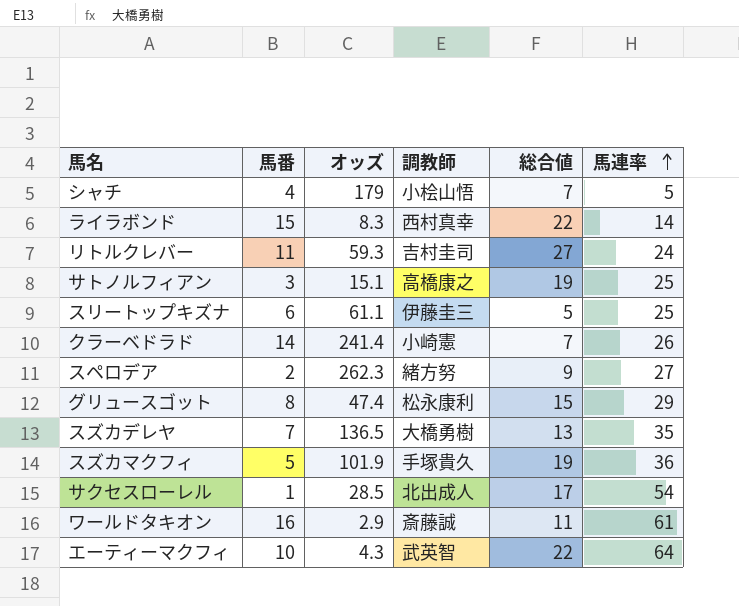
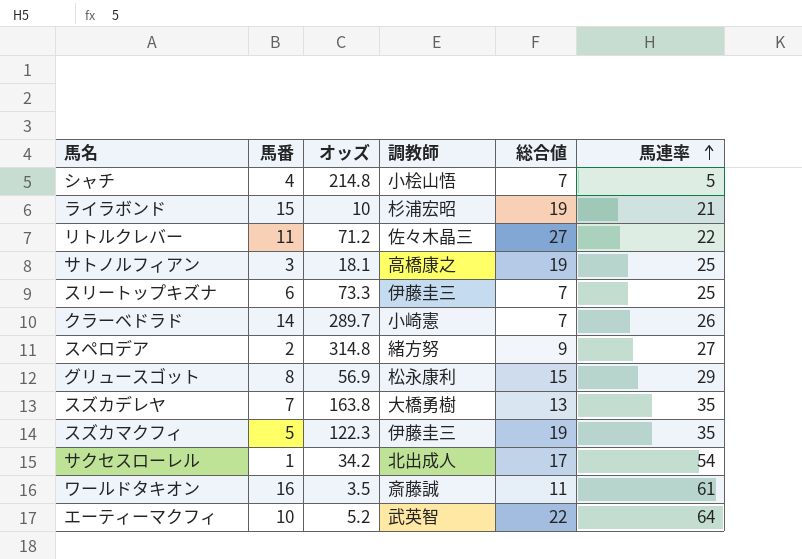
シャチ | オッズ: 179 -> 214.8
ライラボンド | オッズ: 8.3 -> 10
ライラボンド | 調教師: 西村真幸 -> 杉浦宏昭
ライラボンド | 総合値: 22 -> 19
ライラボンド | 馬連率: 14 -> 21
リトルクレバー | オッズ: 59.3 -> 71.2
リトルクレバー | 調教師: 吉村圭司 -> 佐々木晶三
リトルクレバー | 馬連率: 24 -> 22
サトノルフィアン | オッズ: 15.1 -> 18.1
スリートップキズナ | オッズ: 61.1 -> 73.3
スリートップキズナ | 総合値: 5 -> 7
クラーベドラド | オッズ: 241.4 -> 289.7
スペロデア | オッズ: 262.3 -> 314.8
グリュースゴット | オッズ: 47.4 -> 56.9
スズカデレヤ | オッズ: 136.5 -> 163.8
スズカマクフィ | オッズ: 101.9 -> 122.3
スズカマクフィ | 調教師: 手塚貴久 -> 伊藤圭三
スズカマクフィ | 馬連率: 36 -> 35
サクセスローレル | オッズ: 28.5 -> 34.2
ワールドタキオン | オッズ: 2.9 -> 3.5
エーティーマクフィ | オッズ: 4.3 -> 5.2

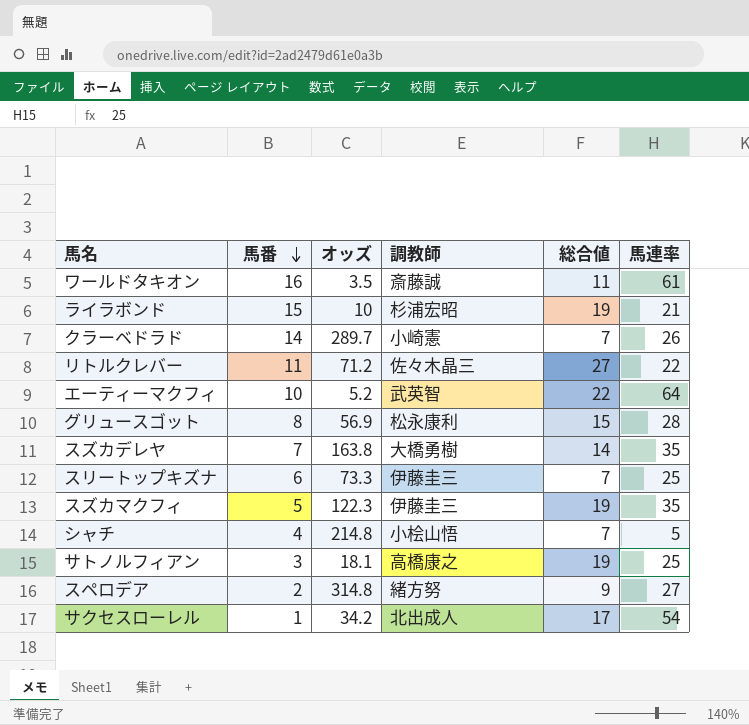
row order: 馬連率 ascending -> 馬番 descending
グリュースゴット | 馬連率: 29 -> 28
スズカデレヤ | 総合値: 13 -> 14

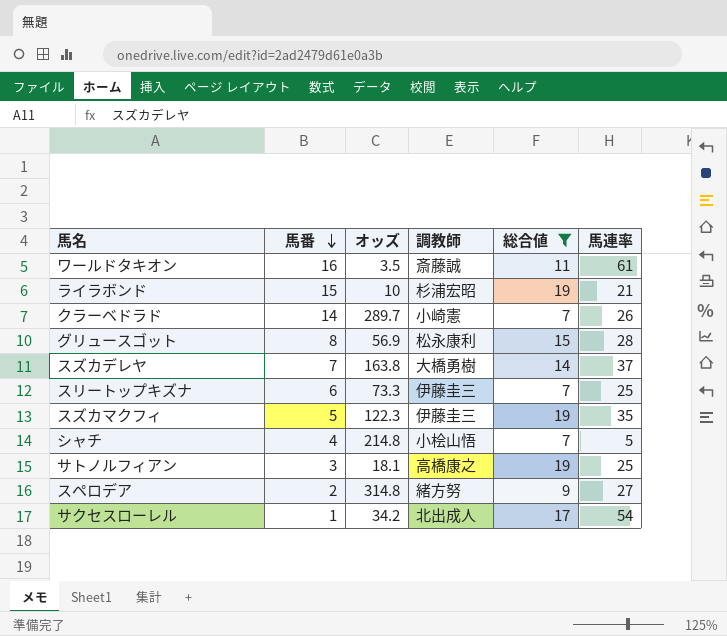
filter: none -> 総合値 <= 19
スズカデレヤ | 馬連率: 35 -> 37

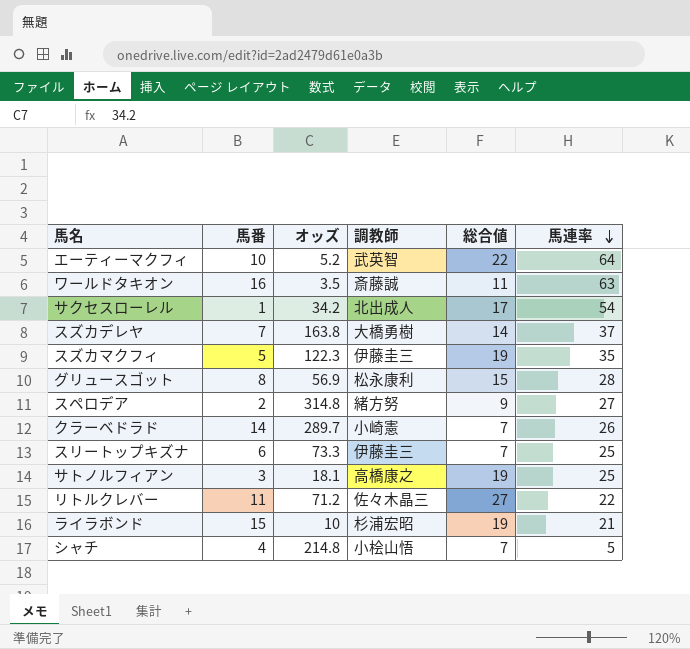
filter: 総合値 <= 19 -> none
row order: 馬番 descending -> 馬連率 descending
ワールドタキオン | 馬連率: 61 -> 63

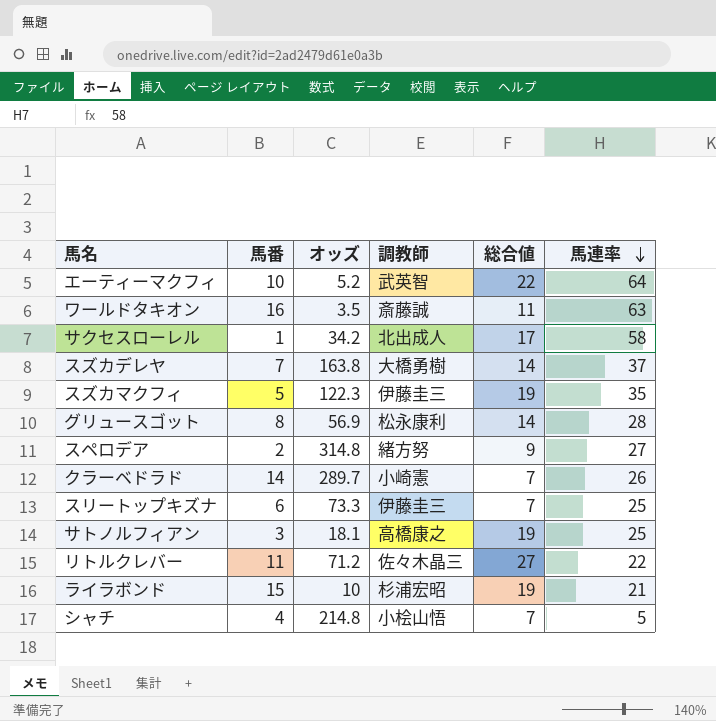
サクセスローレル | 馬連率: 54 -> 58
グリュースゴット | 総合値: 15 -> 14

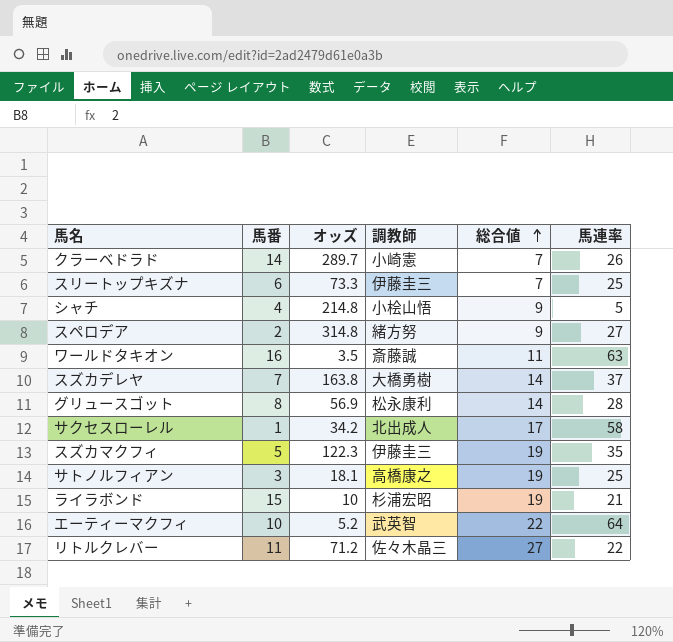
row order: 馬連率 descending -> 総合値 ascending
シャチ | 総合値: 7 -> 9

